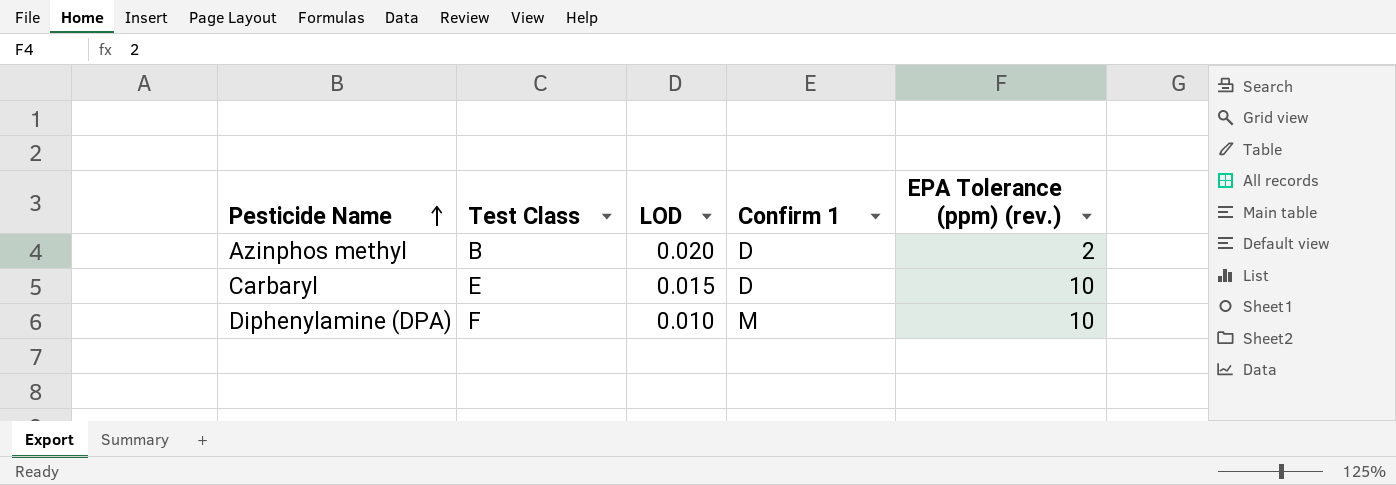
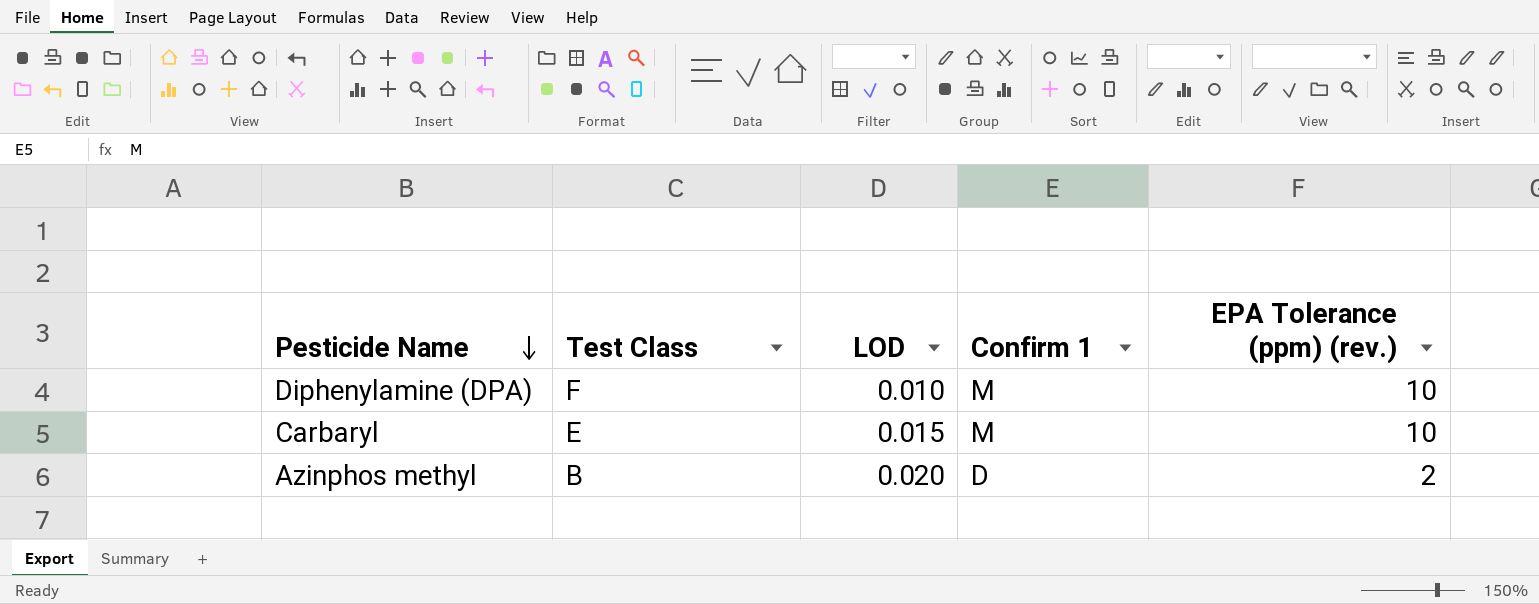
row order: Pesticide Name ascending -> Pesticide Name descending
Carbaryl | Confirm 1: D -> M

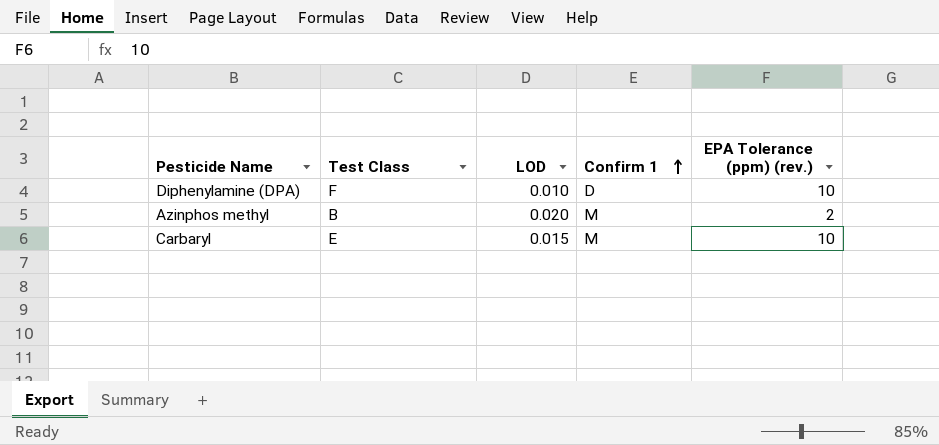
row order: Pesticide Name descending -> Confirm 1 ascending
Diphenylamine (DPA) | Confirm 1: M -> D
Azinphos methyl | Confirm 1: D -> M

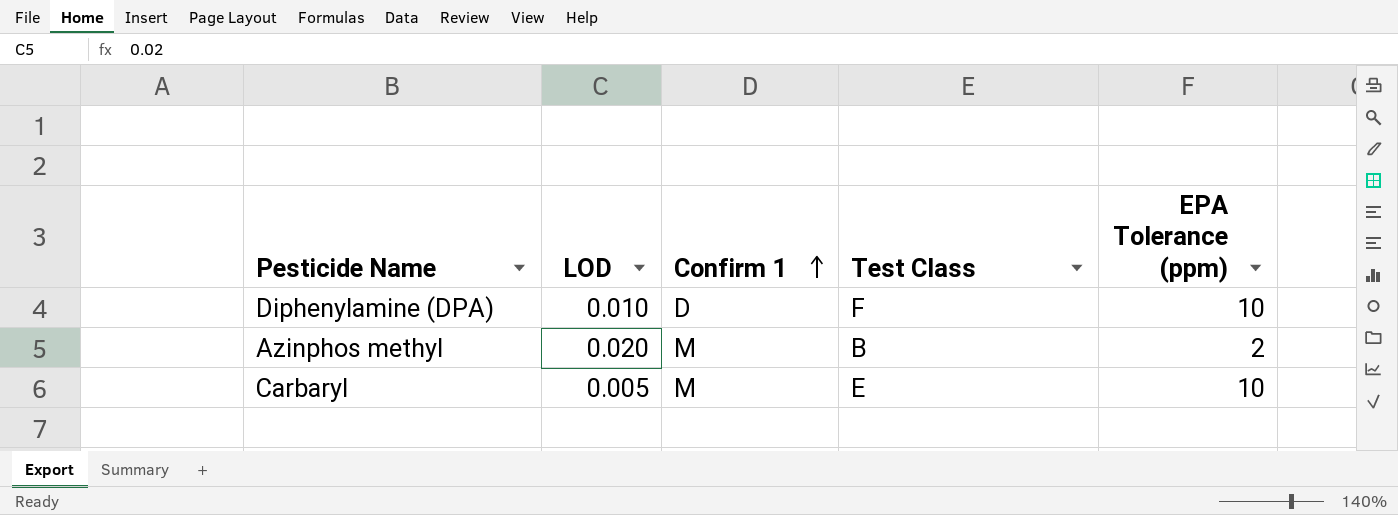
column Test Class | position: 2 -> 4
column name: EPA Tolerance (ppm) (rev.) -> EPA Tolerance (ppm)
Carbaryl | LOD: 0.015 -> 0.005

